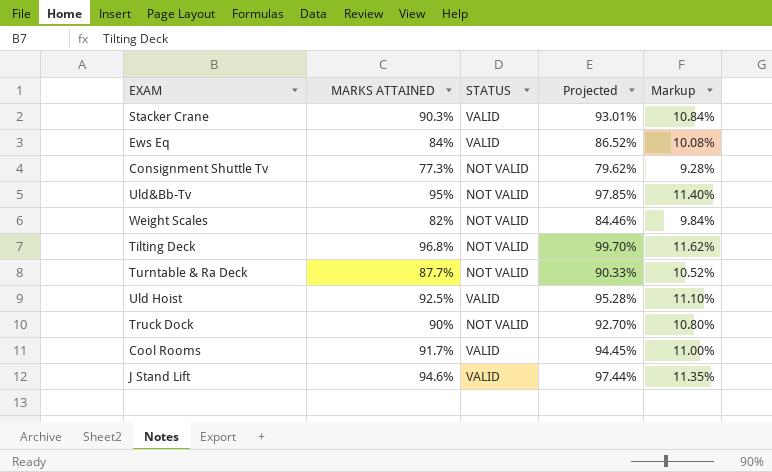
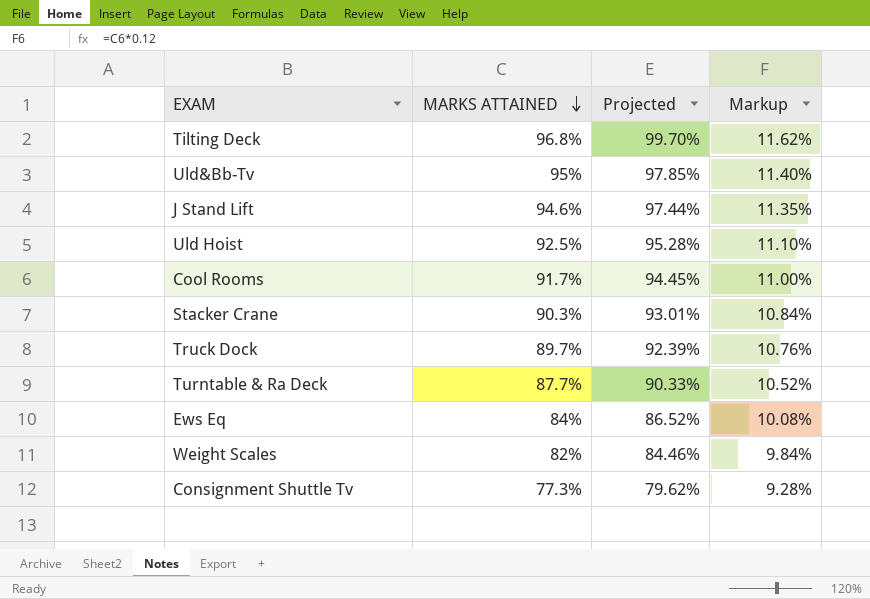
row order: none -> MARKS ATTAINED descending
column STATUS | position: 3 -> none
Truck Dock | MARKS ATTAINED: 90% -> 89.7%
Truck Dock | Projected: 92.70% -> 92.39%
Truck Dock | Markup: 10.80% -> 10.76%

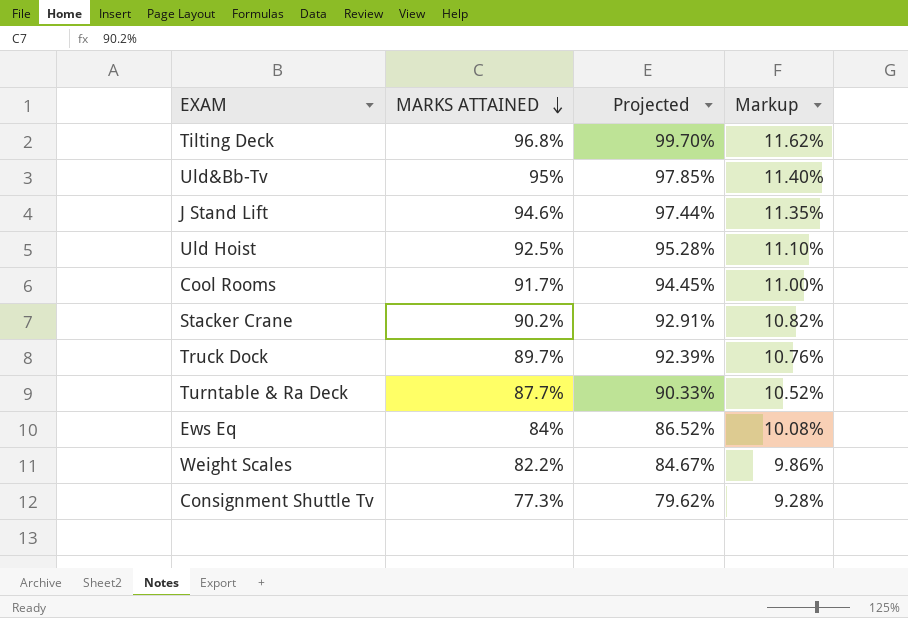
Stacker Crane | MARKS ATTAINED: 90.3% -> 90.2%
Stacker Crane | Projected: 93.01% -> 92.91%
Stacker Crane | Markup: 10.84% -> 10.82%
Weight Scales | MARKS ATTAINED: 82% -> 82.2%
Weight Scales | Projected: 84.46% -> 84.67%
Weight Scales | Markup: 9.84% -> 9.86%

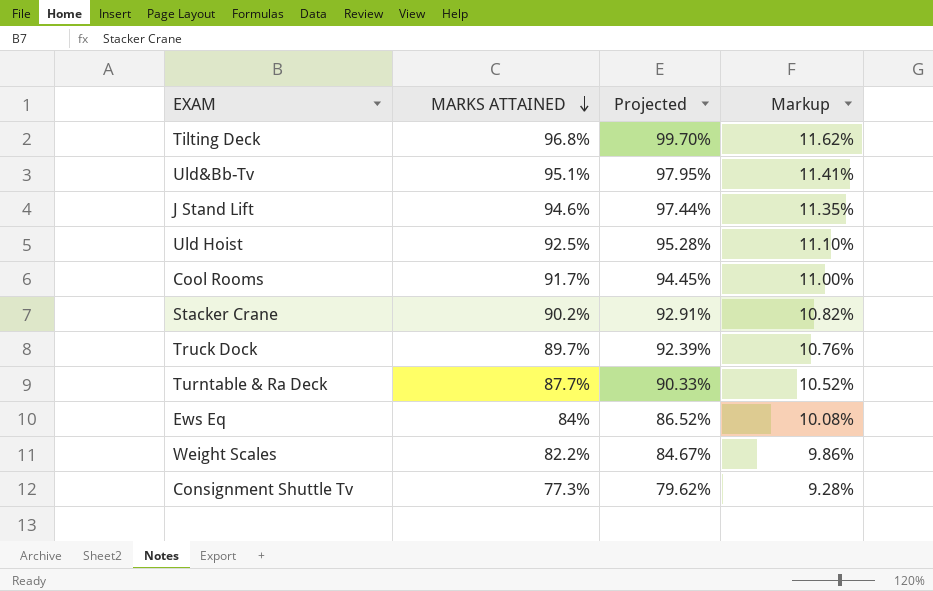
Uld&Bb-Tv | MARKS ATTAINED: 95% -> 95.1%
Uld&Bb-Tv | Projected: 97.85% -> 97.95%
Uld&Bb-Tv | Markup: 11.40% -> 11.41%

